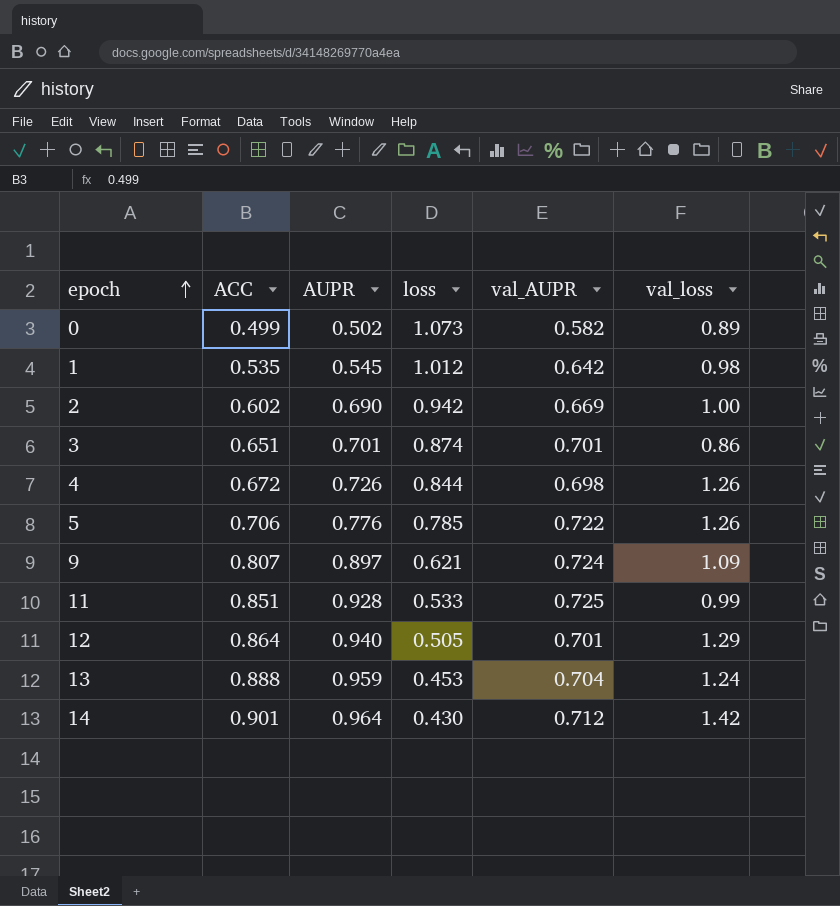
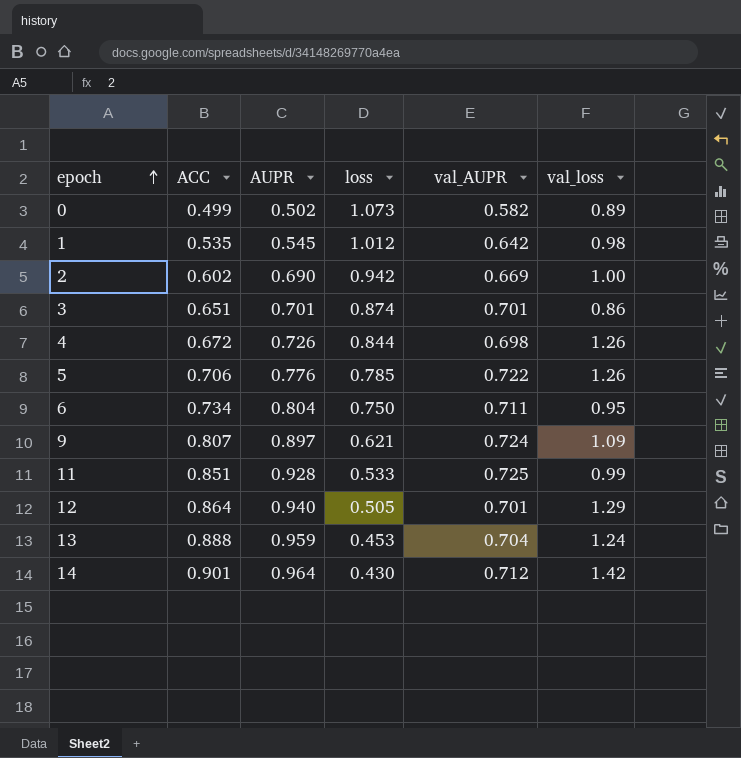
row 6: none -> 0.734 | 0.804 | 0.750 | 0.711 | 0.95

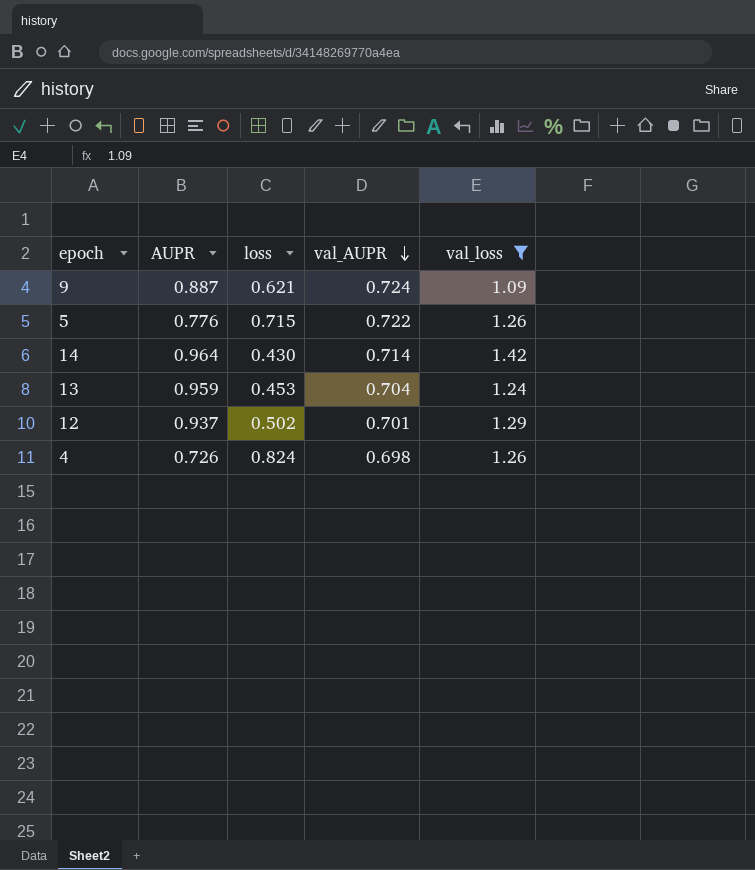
filter: none -> val_loss >= 1.09
row order: epoch ascending -> val_AUPR descending
column ACC | position: 2 -> none
9 | AUPR: 0.897 -> 0.887
5 | loss: 0.785 -> 0.715
14 | val_AUPR: 0.712 -> 0.714
12 | AUPR: 0.940 -> 0.937
12 | loss: 0.505 -> 0.502
4 | loss: 0.844 -> 0.824

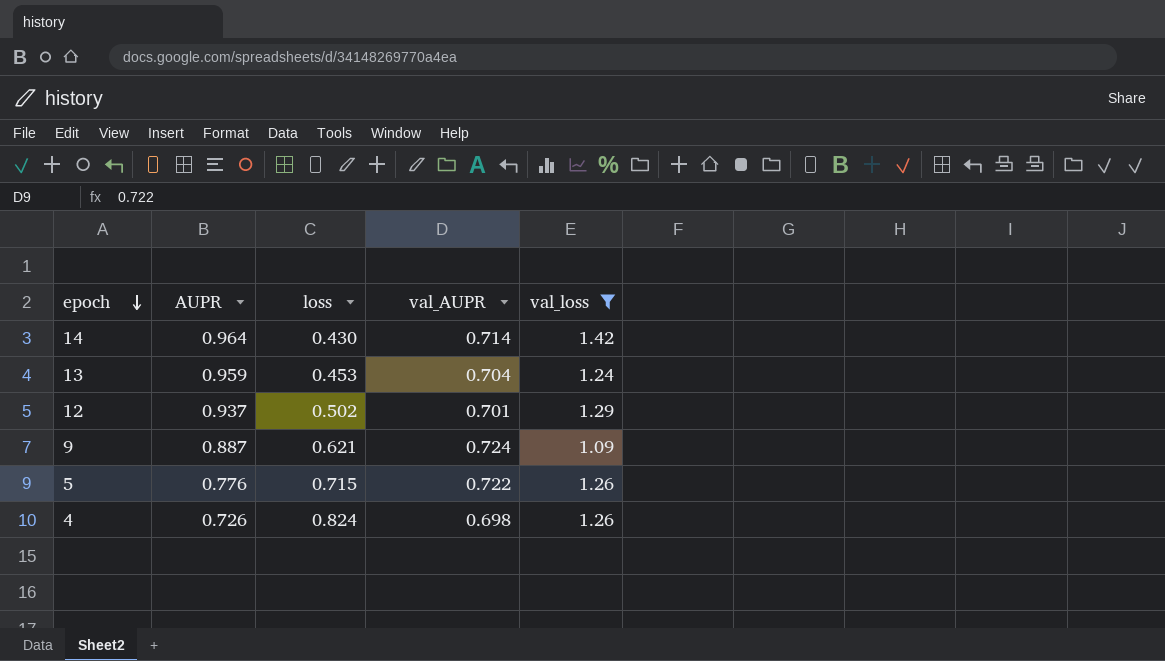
row order: val_AUPR descending -> epoch descending

